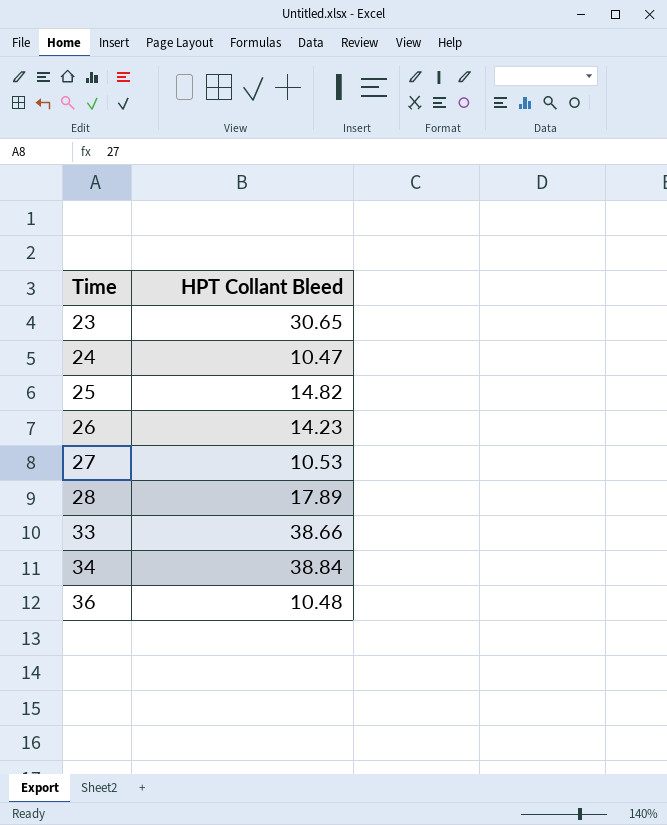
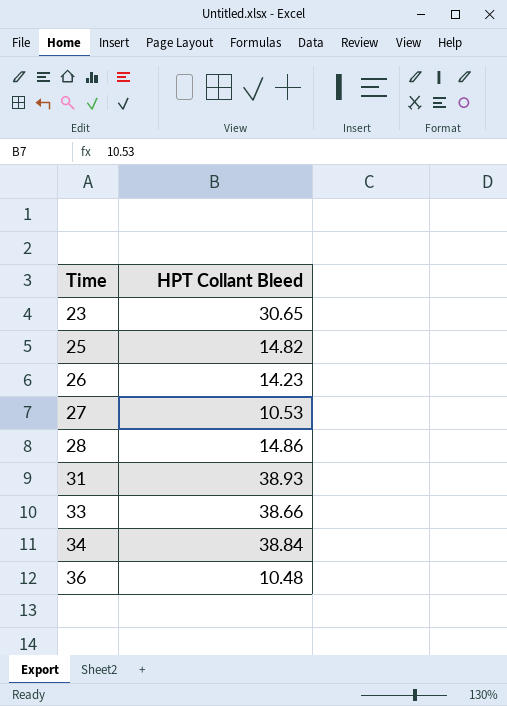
row 24: 10.47 -> none
28 | HPT Collant Bleed: 17.89 -> 14.86
row 31: none -> 38.93

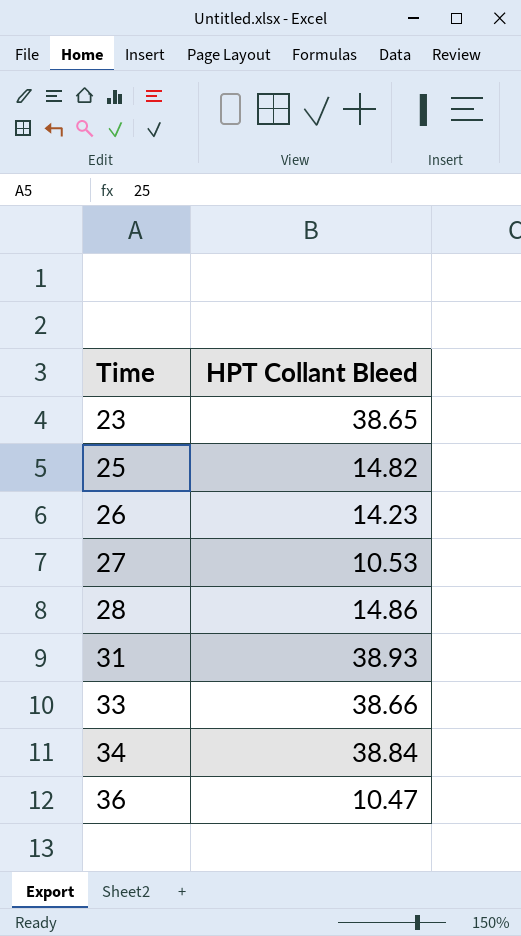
23 | HPT Collant Bleed: 30.65 -> 38.65
36 | HPT Collant Bleed: 10.48 -> 10.47

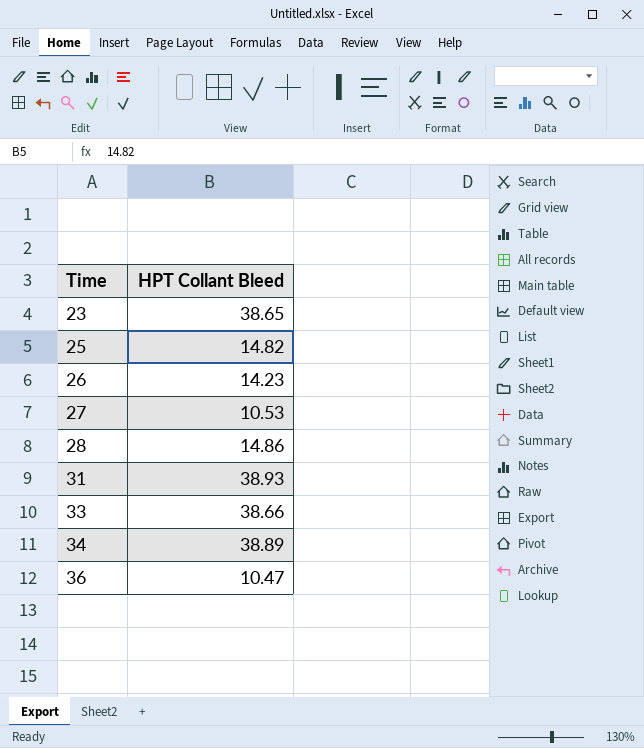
34 | HPT Collant Bleed: 38.84 -> 38.89

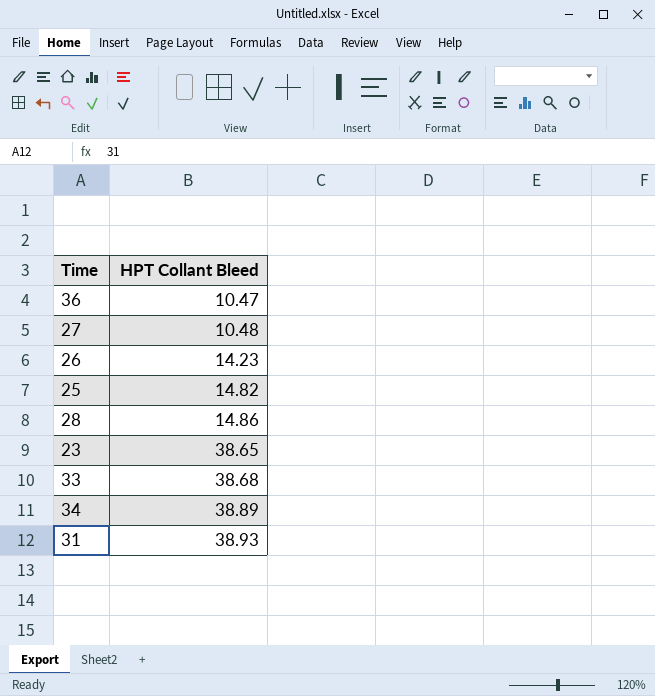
row order: Time ascending -> HPT Collant Bleed ascending
27 | HPT Collant Bleed: 10.53 -> 10.48
33 | HPT Collant Bleed: 38.66 -> 38.68

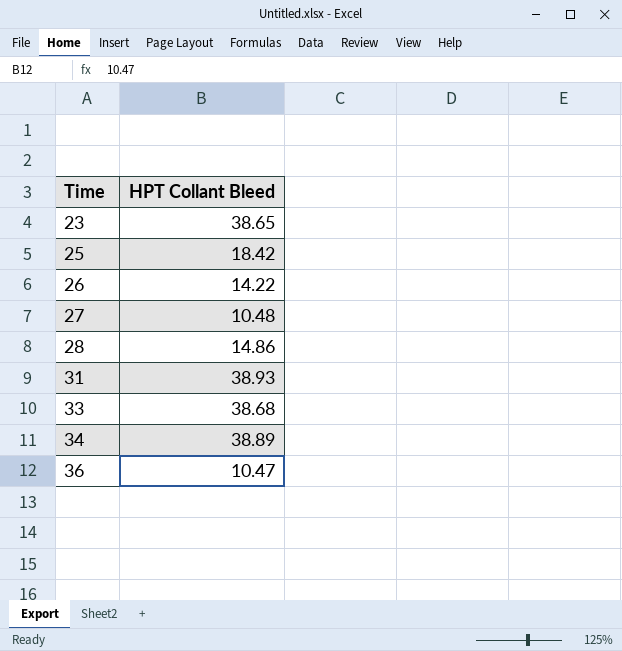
row order: HPT Collant Bleed ascending -> Time ascending
25 | HPT Collant Bleed: 14.82 -> 18.42
26 | HPT Collant Bleed: 14.23 -> 14.22

